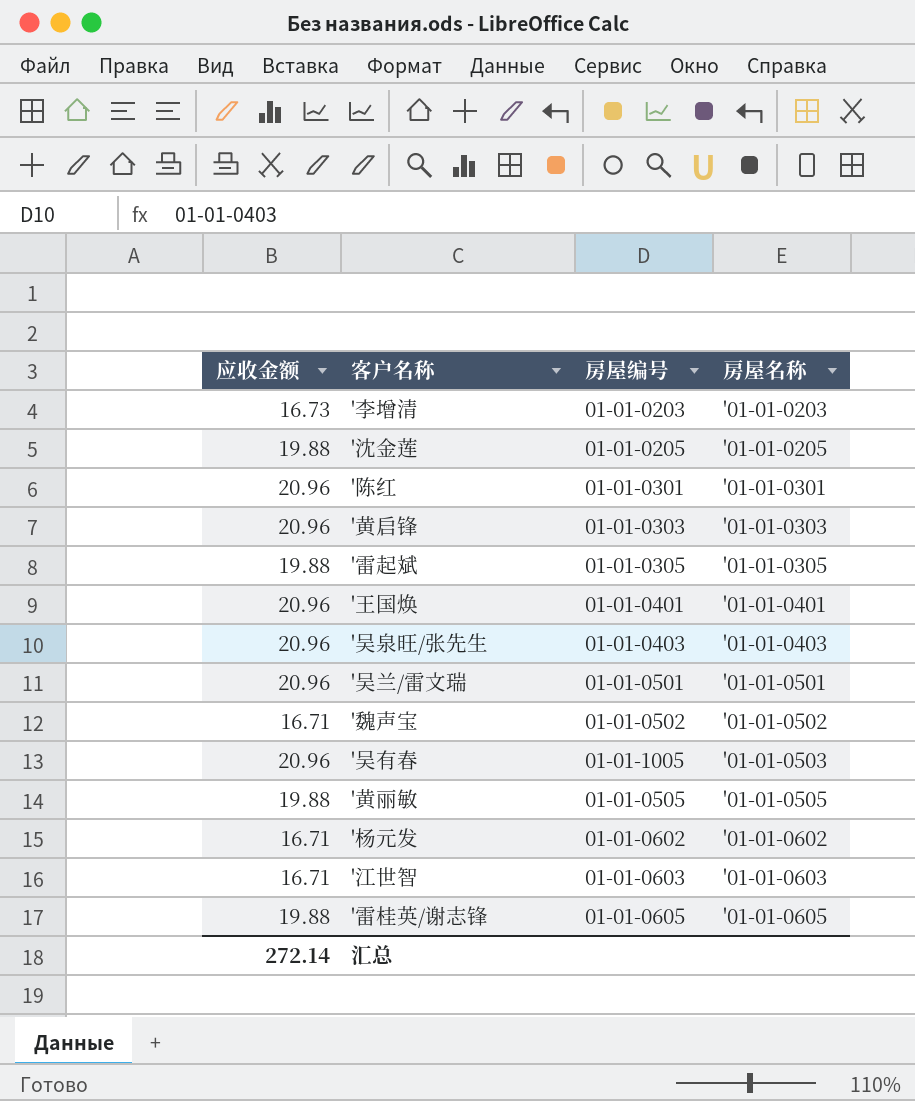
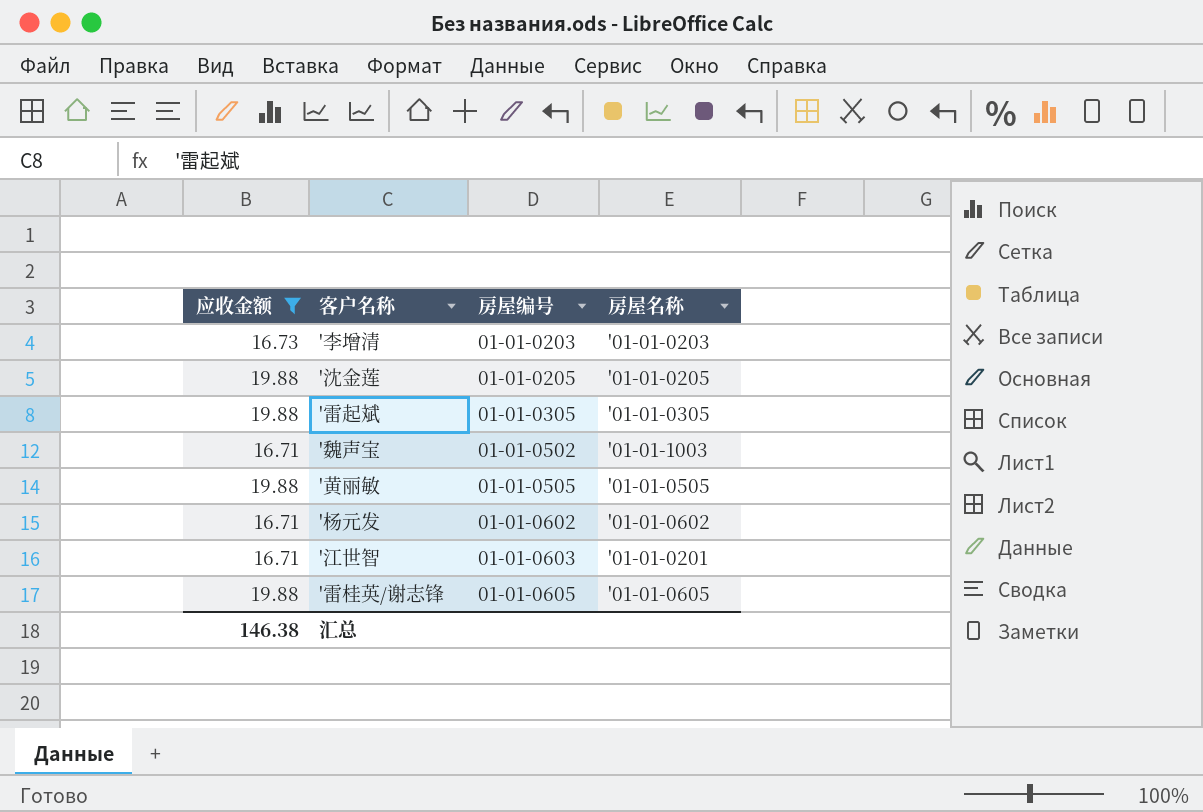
filter: none -> 应收金额 != 20.96
'魏声宝 | 房屋名称: '01-01-0502 -> '01-01-1003
'江世智 | 房屋名称: '01-01-0603 -> '01-01-0201
汇总 | 应收金额: 272.14 -> 146.38

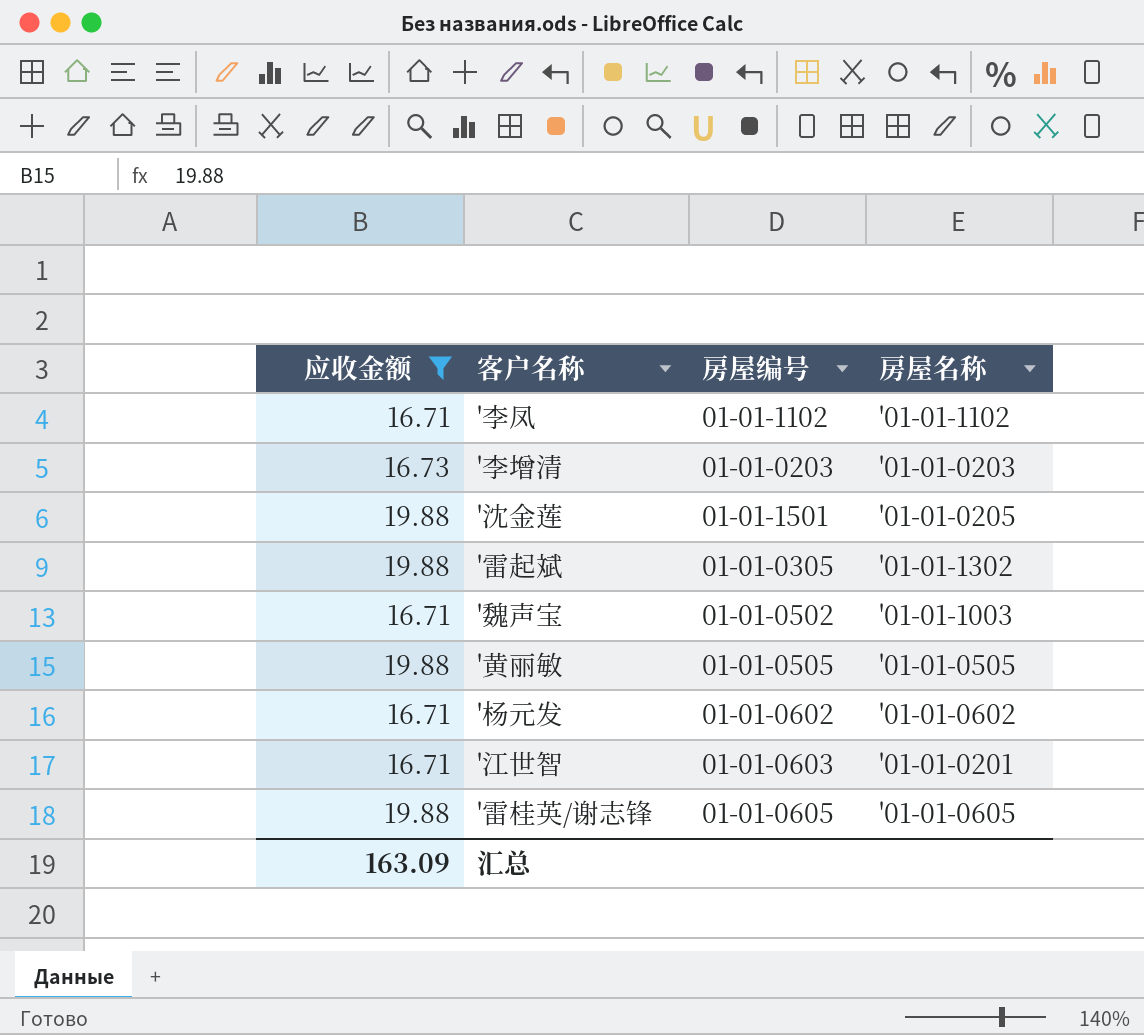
row '李凤: none -> 16.71 | 01-01-1102 | '01-01-1102
'沈金莲 | 房屋编号: 01-01-0205 -> 01-01-1501
'雷起斌 | 房屋名称: '01-01-0305 -> '01-01-1302
汇总 | 应收金额: 146.38 -> 163.09

